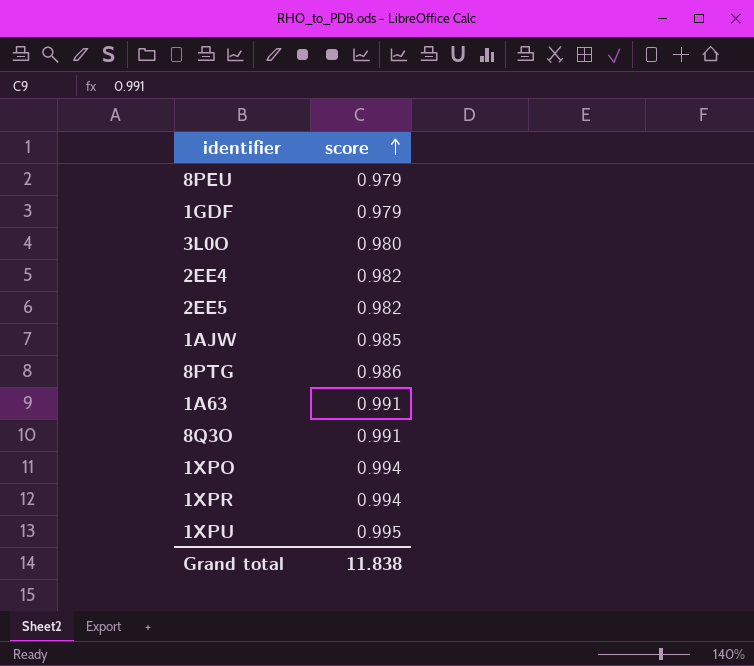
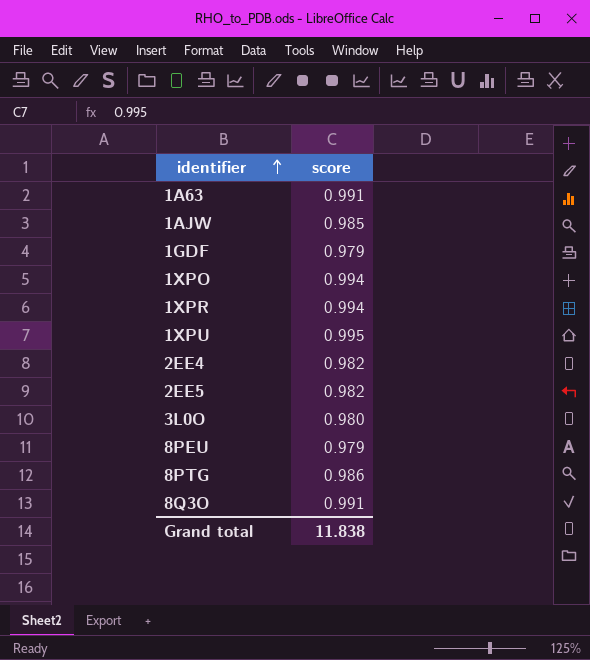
row order: score ascending -> identifier ascending

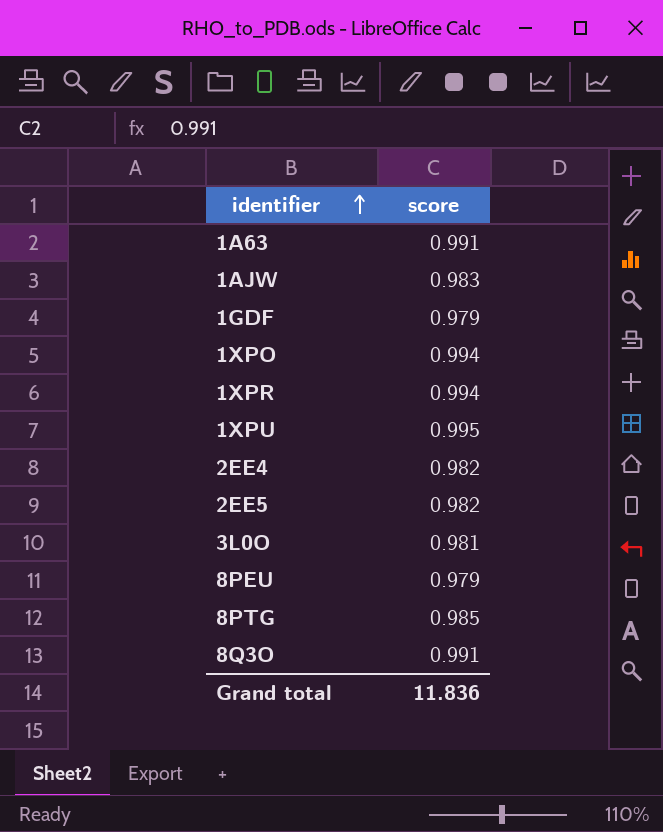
1AJW | score: 0.985 -> 0.983
3L0O | score: 0.980 -> 0.981
8PTG | score: 0.986 -> 0.985
Grand total | score: 11.838 -> 11.836

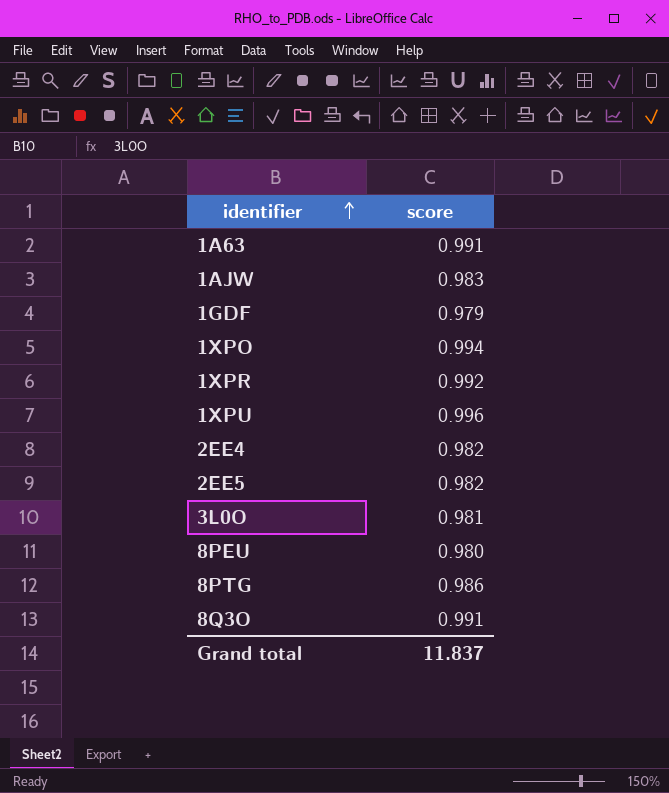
1XPR | score: 0.994 -> 0.992
1XPU | score: 0.995 -> 0.996
8PEU | score: 0.979 -> 0.980
8PTG | score: 0.985 -> 0.986
Grand total | score: 11.836 -> 11.837

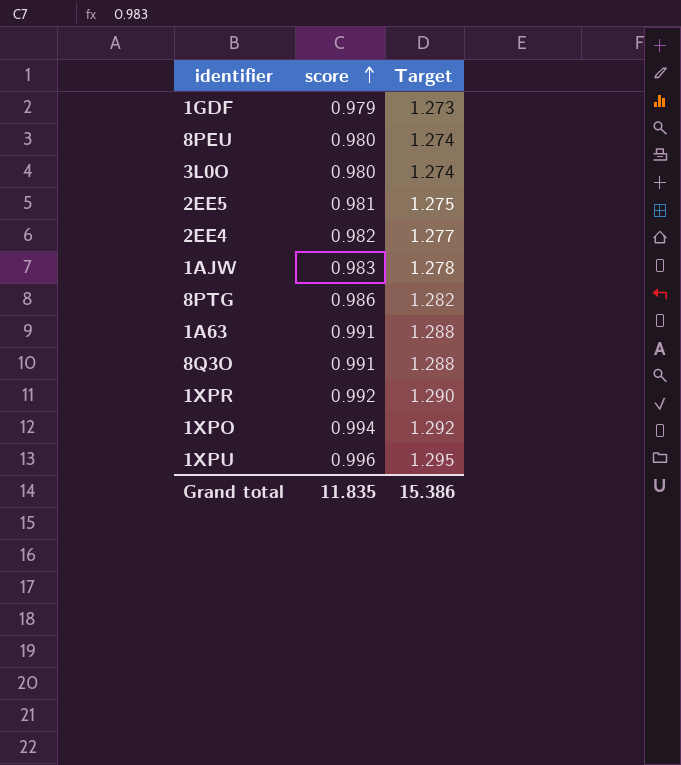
row order: identifier ascending -> score ascending
column Target | formula: none -> [score] * 1.3
3L0O | score: 0.981 -> 0.980
2EE5 | score: 0.982 -> 0.981
Grand total | score: 11.837 -> 11.835

